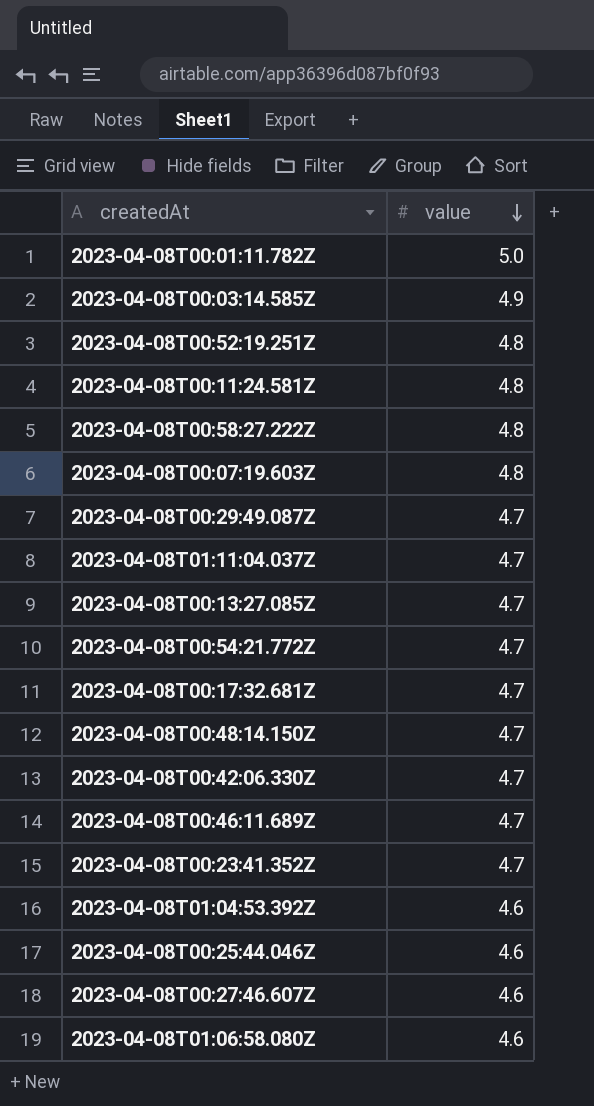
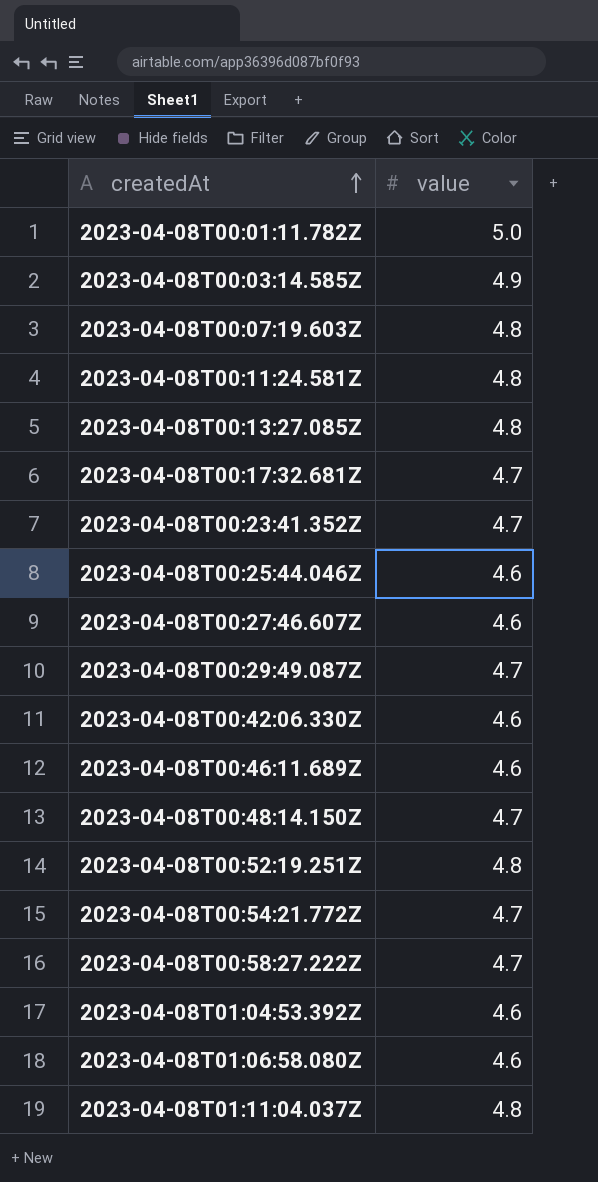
row order: value descending -> createdAt ascending
2023-04-08T00:13:27.085Z | value: 4.7 -> 4.8
2023-04-08T00:42:06.330Z | value: 4.7 -> 4.6
2023-04-08T00:46:11.689Z | value: 4.7 -> 4.6
2023-04-08T00:58:27.222Z | value: 4.8 -> 4.7
2023-04-08T01:11:04.037Z | value: 4.7 -> 4.8

